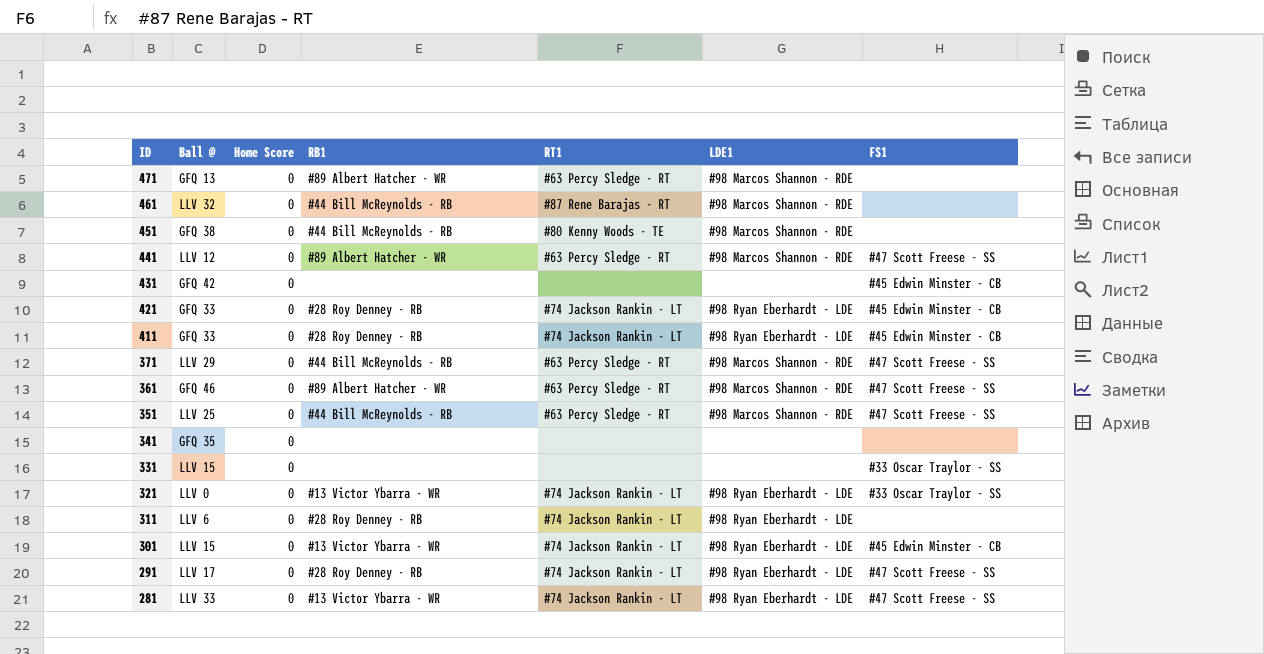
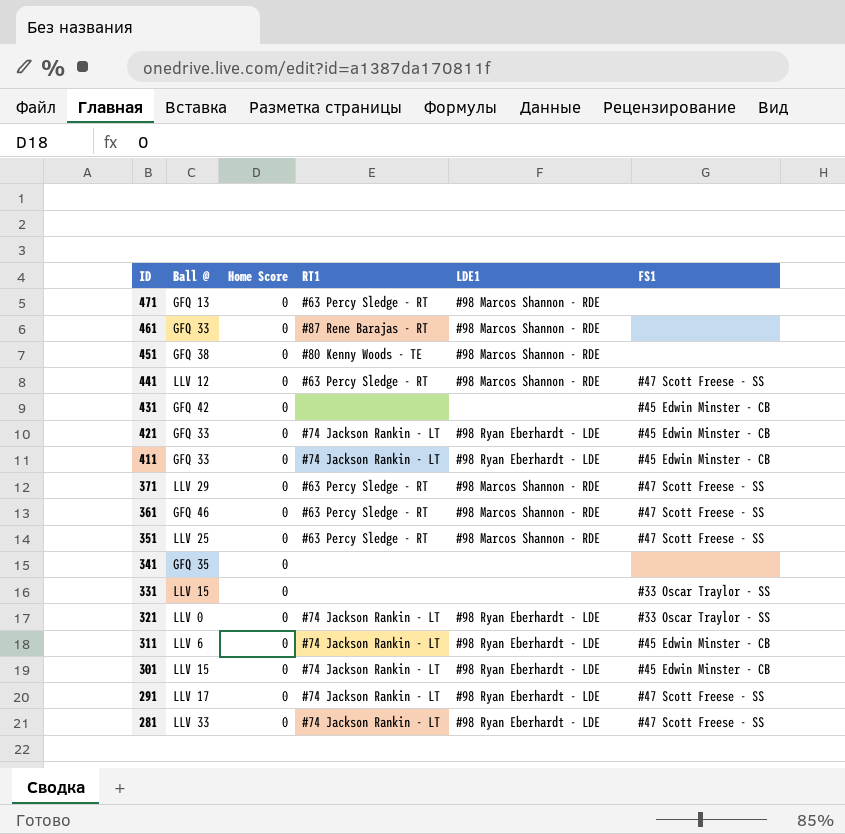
column RB1 | position: 4 -> none
461 | Ball @: LLV 32 -> GFQ 33
311 | FS1: none -> #45 Edwin Minster - CB

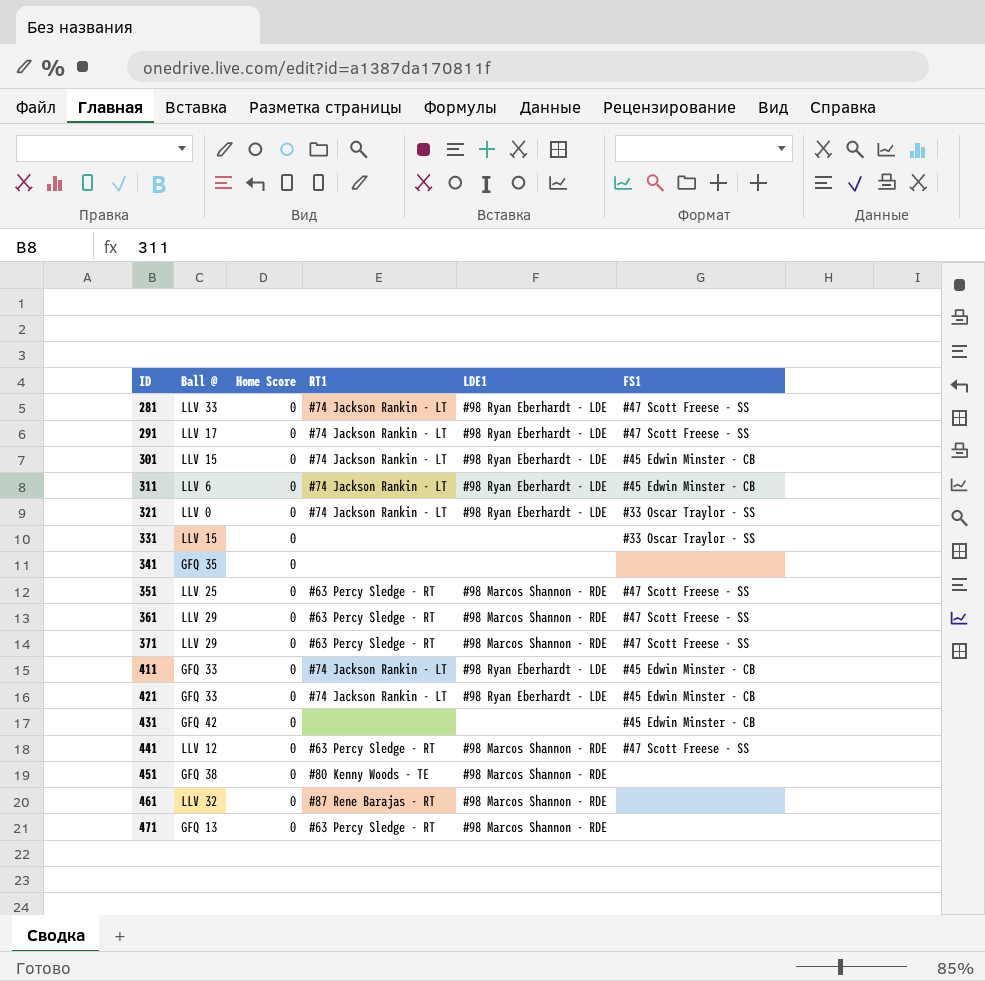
row order: ID descending -> ID ascending
361 | Ball @: GFQ 46 -> LLV 29
461 | Ball @: GFQ 33 -> LLV 32

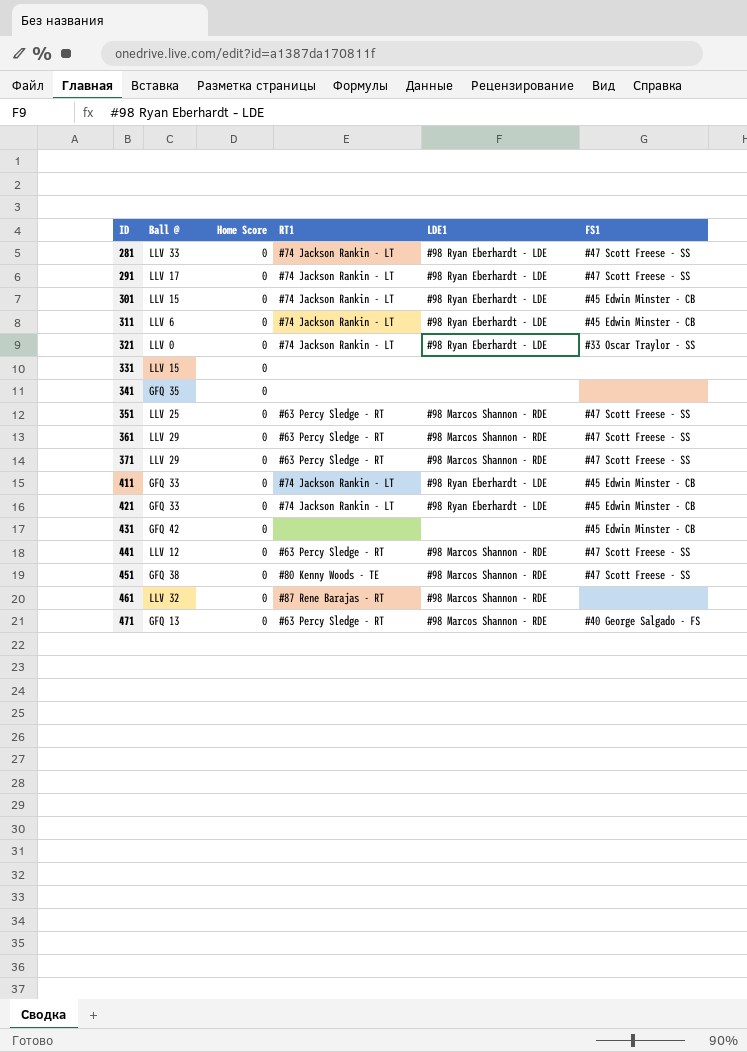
331 | FS1: #33 Oscar Traylor - SS -> none
451 | FS1: none -> #47 Scott Freese - SS
471 | FS1: none -> #40 George Salgado - FS

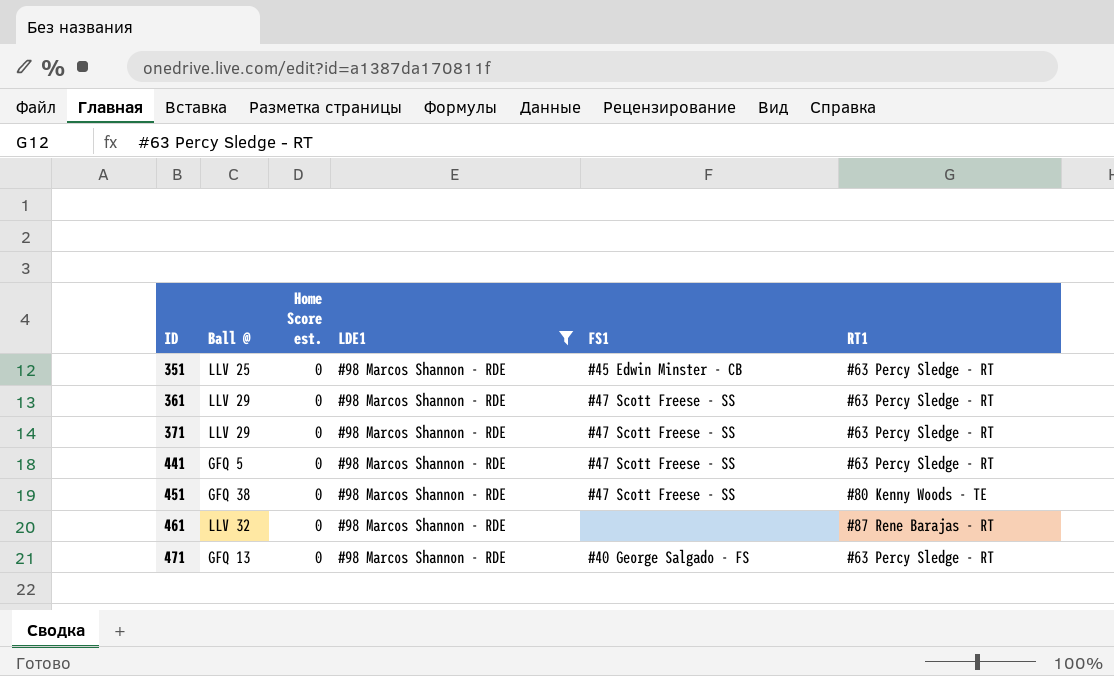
filter: none -> LDE1 = #98 Marcos Shannon - RDE
column name: Home Score -> Home Score est.
column RT1 | position: 4 -> 6
351 | FS1: #47 Scott Freese - SS -> #45 Edwin Minster - CB
441 | Ball @: LLV 12 -> GFQ 5

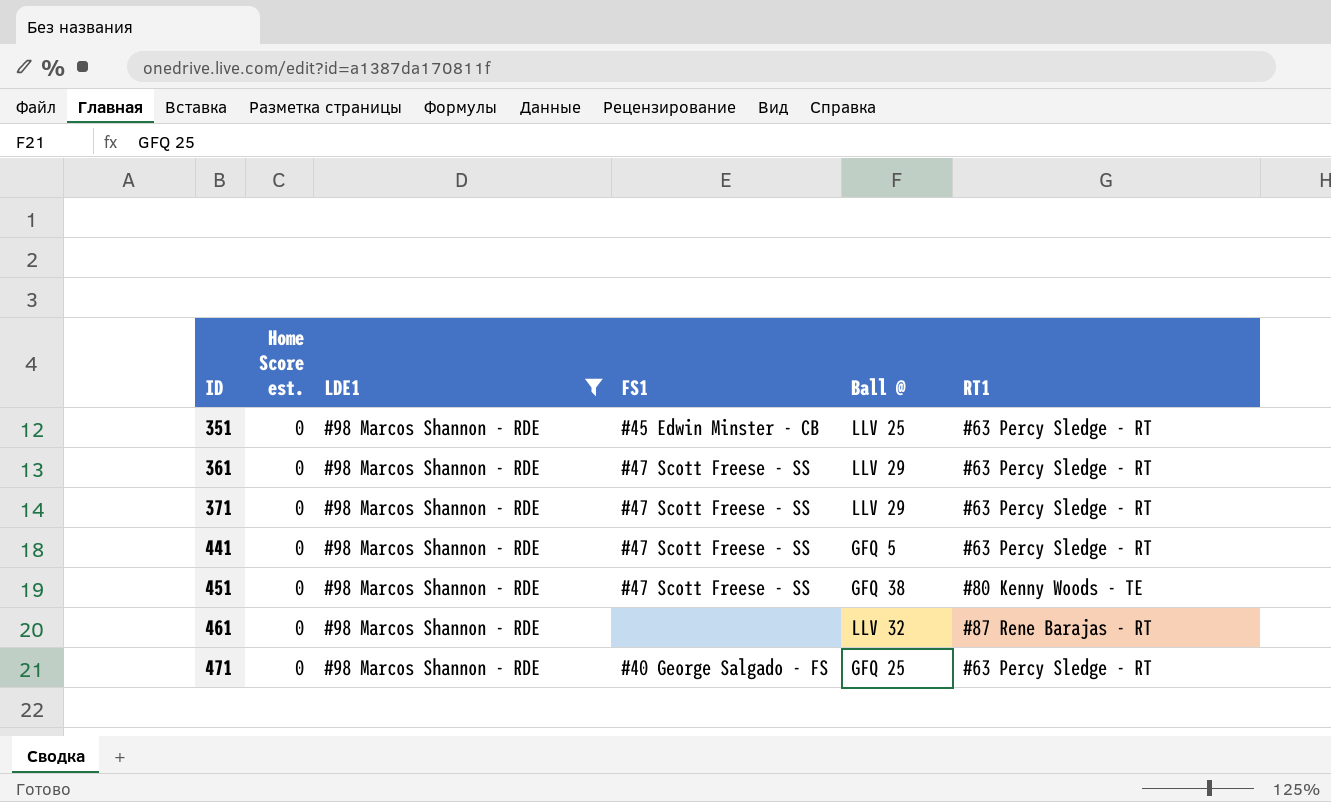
column Ball @ | position: 2 -> 5
471 | Ball @: GFQ 13 -> GFQ 25

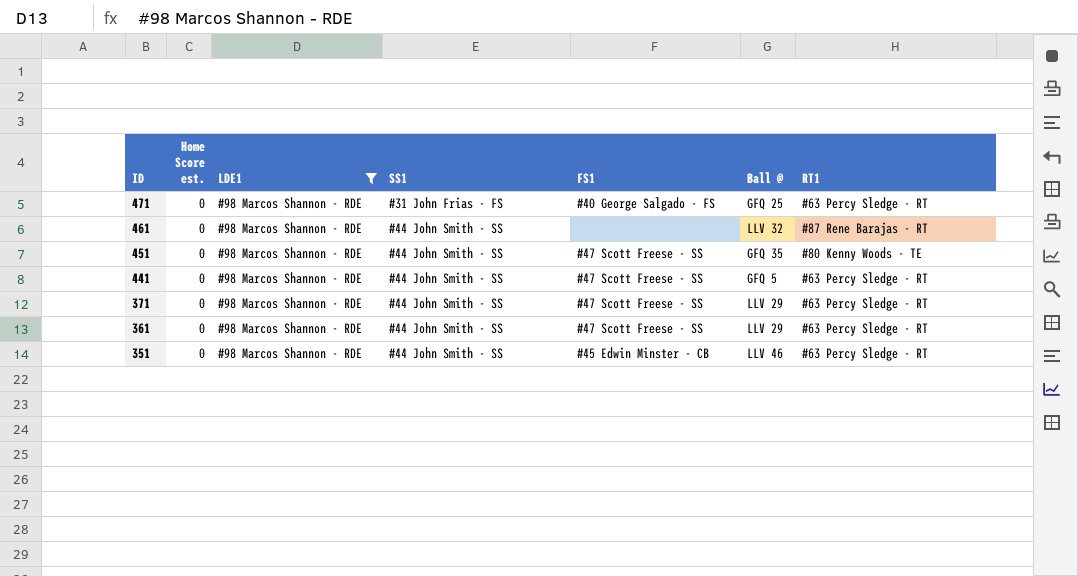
row order: ID ascending -> ID descending
column SS1 | position: none -> 4
451 | Ball @: GFQ 38 -> GFQ 35
351 | Ball @: LLV 25 -> LLV 46

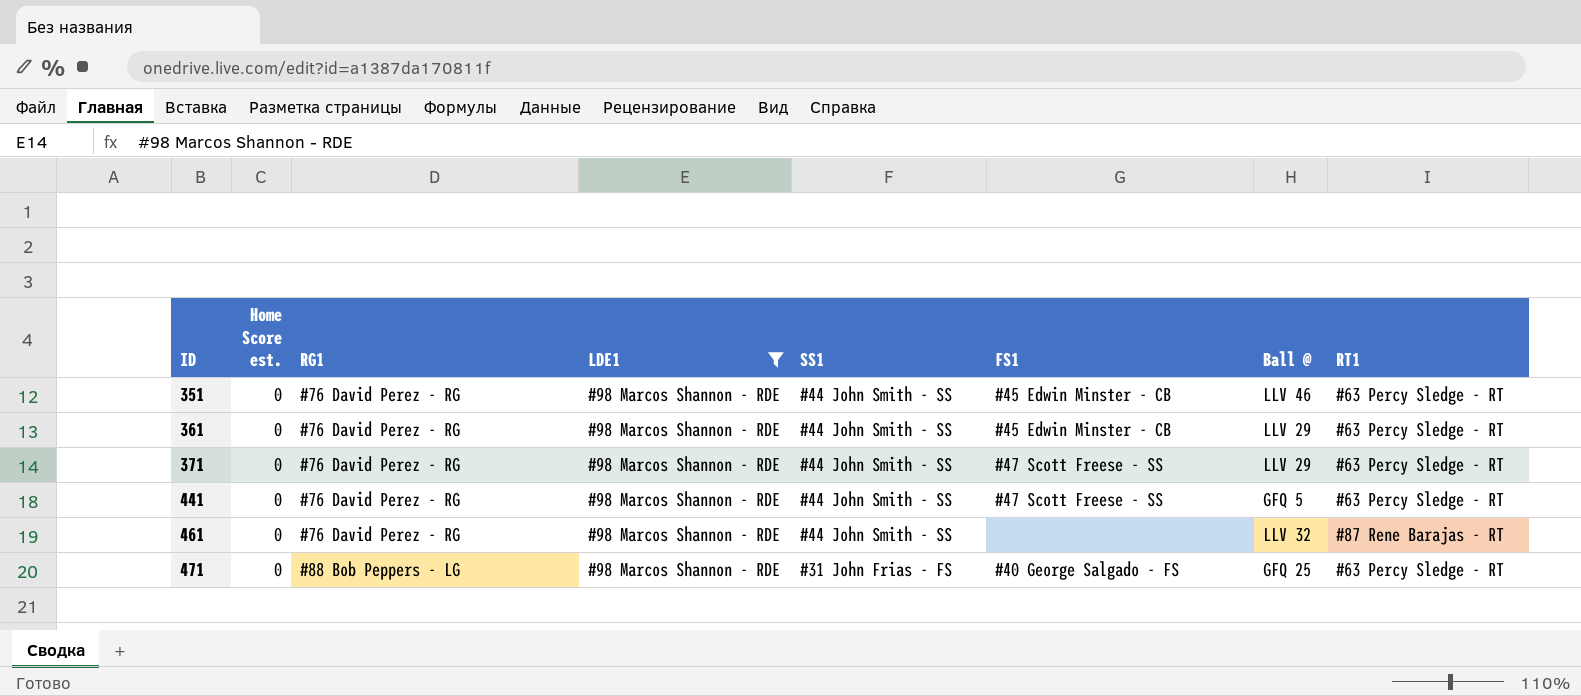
row order: ID descending -> ID ascending
column RG1 | position: none -> 3
row 451: 0 | #98 Marcos Shannon - RDE | #44 John Smith - SS | #47 Scott Freese - SS | GFQ 35 | #80 Kenny Woods - TE -> none
361 | FS1: #47 Scott Freese - SS -> #45 Edwin Minster - CB

